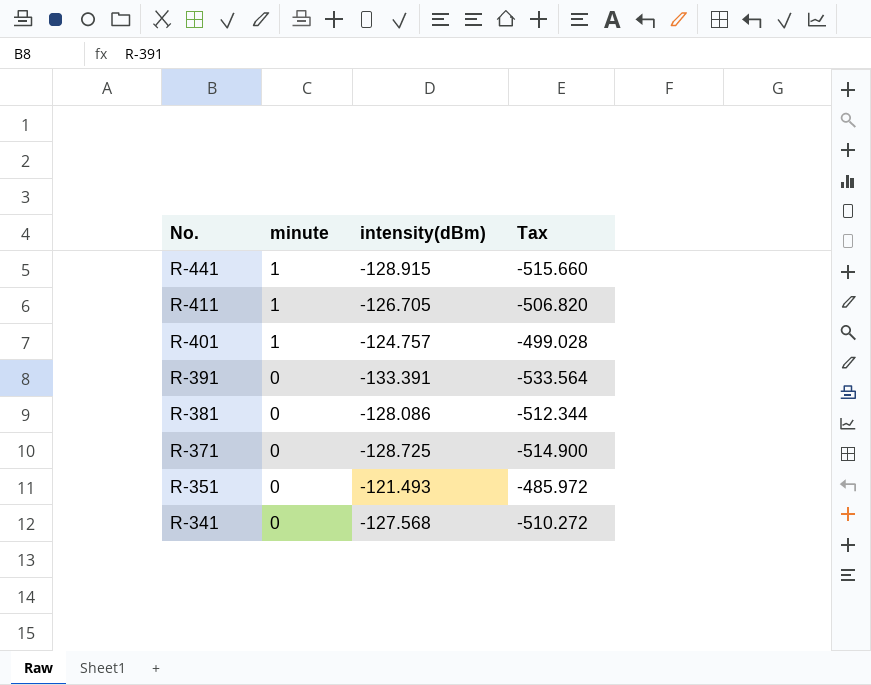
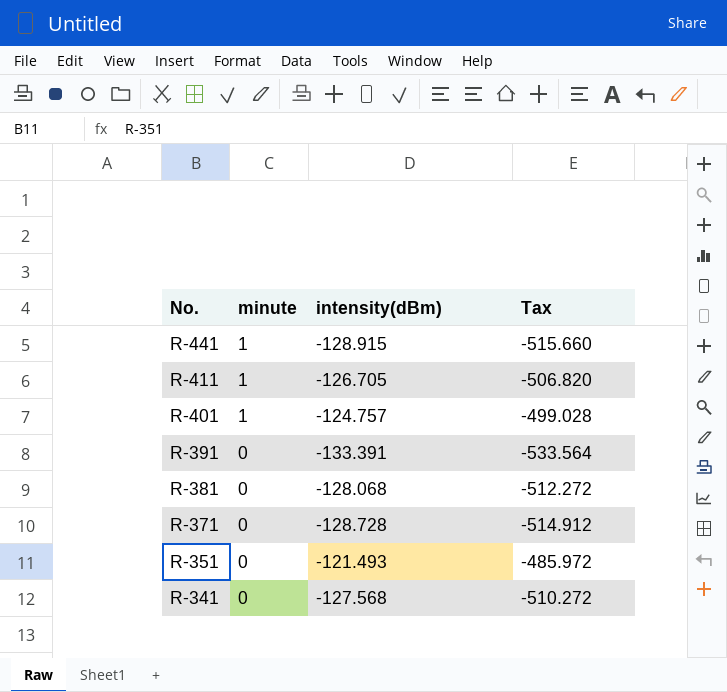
R-381 | intensity(dBm): -128.086 -> -128.068
R-381 | Tax: -512.344 -> -512.272
R-371 | intensity(dBm): -128.725 -> -128.728
R-371 | Tax: -514.900 -> -514.912

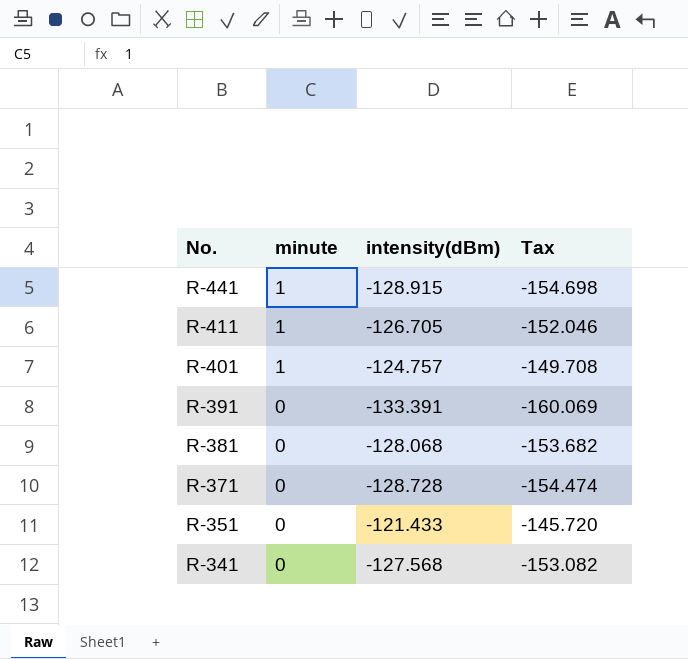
column Tax | formula: [intensity(dBm)] * 4 -> [intensity(dBm)] * 1.2
R-351 | intensity(dBm): -121.493 -> -121.433

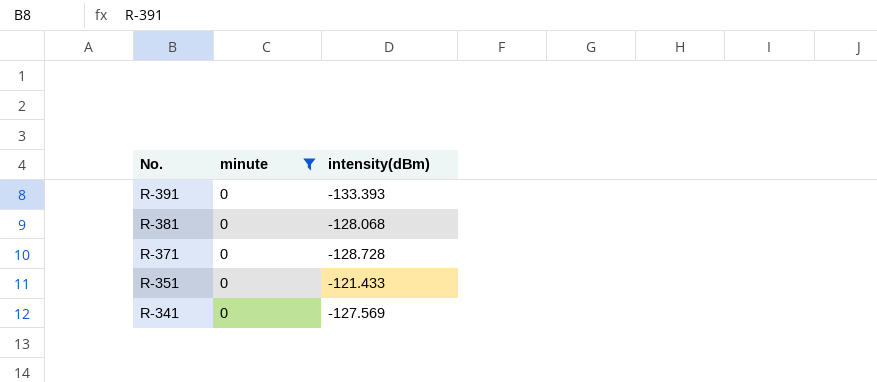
filter: none -> minute = 0
column Tax | formula: [intensity(dBm)] * 1.2 -> none
R-391 | intensity(dBm): -133.391 -> -133.393
R-341 | intensity(dBm): -127.568 -> -127.569

